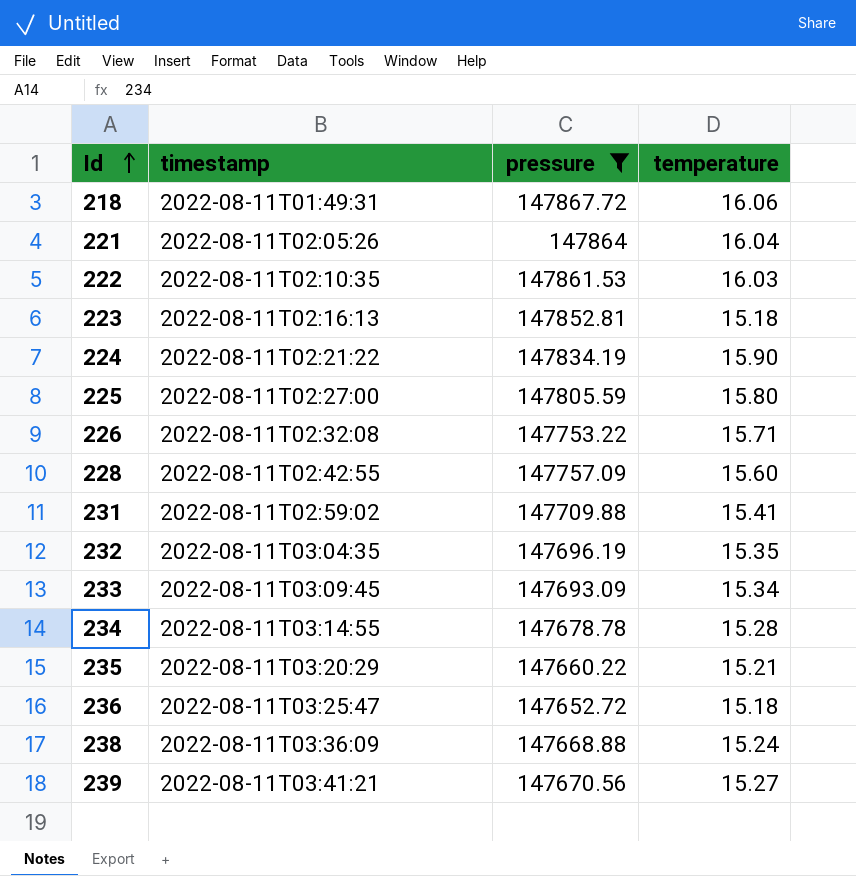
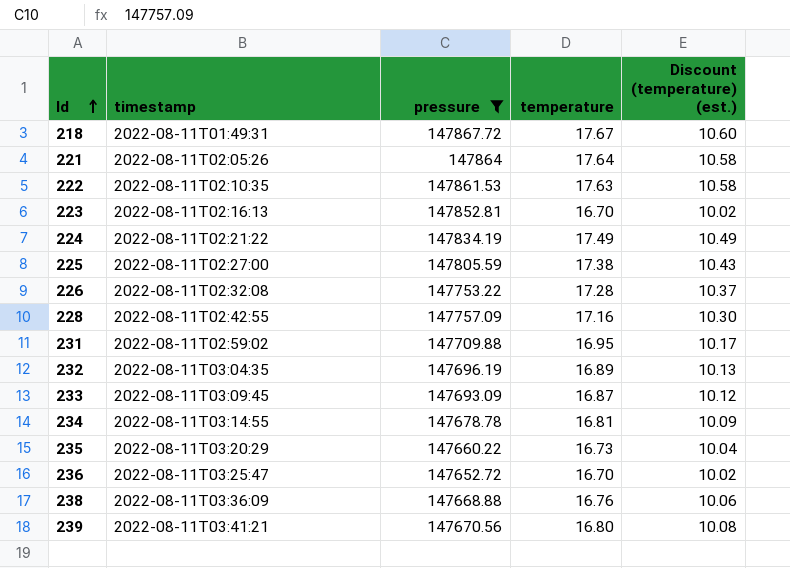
column Discount (temperature) (est.) | formula: none -> [temperature] * 0.6
218 | temperature: 16.06 -> 17.67
221 | temperature: 16.04 -> 17.64
222 | temperature: 16.03 -> 17.63
223 | temperature: 15.18 -> 16.70
224 | temperature: 15.90 -> 17.49
225 | temperature: 15.80 -> 17.38
226 | temperature: 15.71 -> 17.28
228 | temperature: 15.60 -> 17.16
231 | temperature: 15.41 -> 16.95
232 | temperature: 15.35 -> 16.89
233 | temperature: 15.34 -> 16.87
234 | temperature: 15.28 -> 16.81
235 | temperature: 15.21 -> 16.73
236 | temperature: 15.18 -> 16.70
238 | temperature: 15.24 -> 16.76
239 | temperature: 15.27 -> 16.80

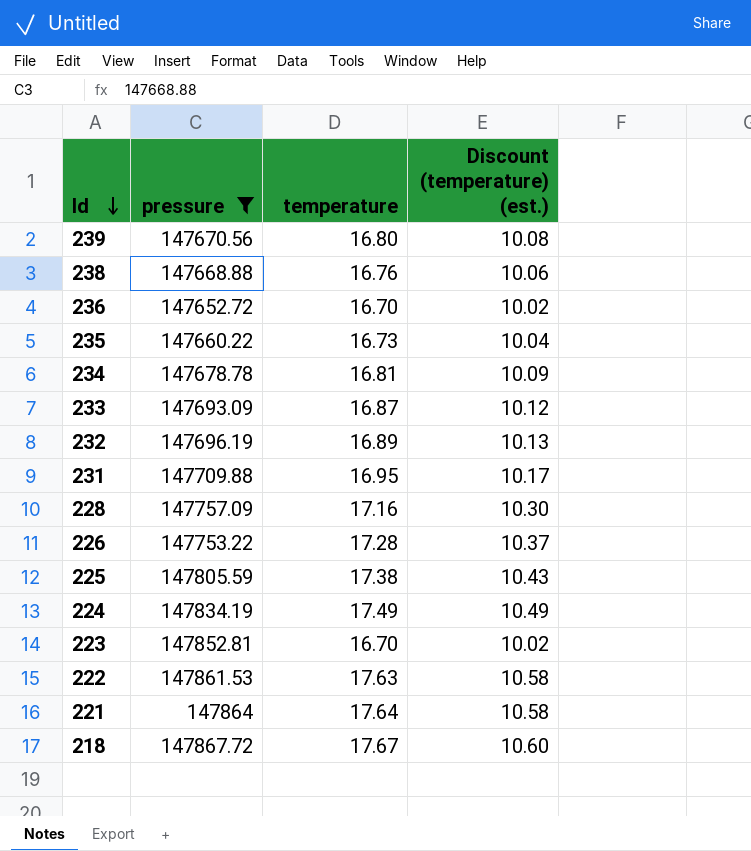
row order: Id ascending -> Id descending
column timestamp | position: 2 -> none

